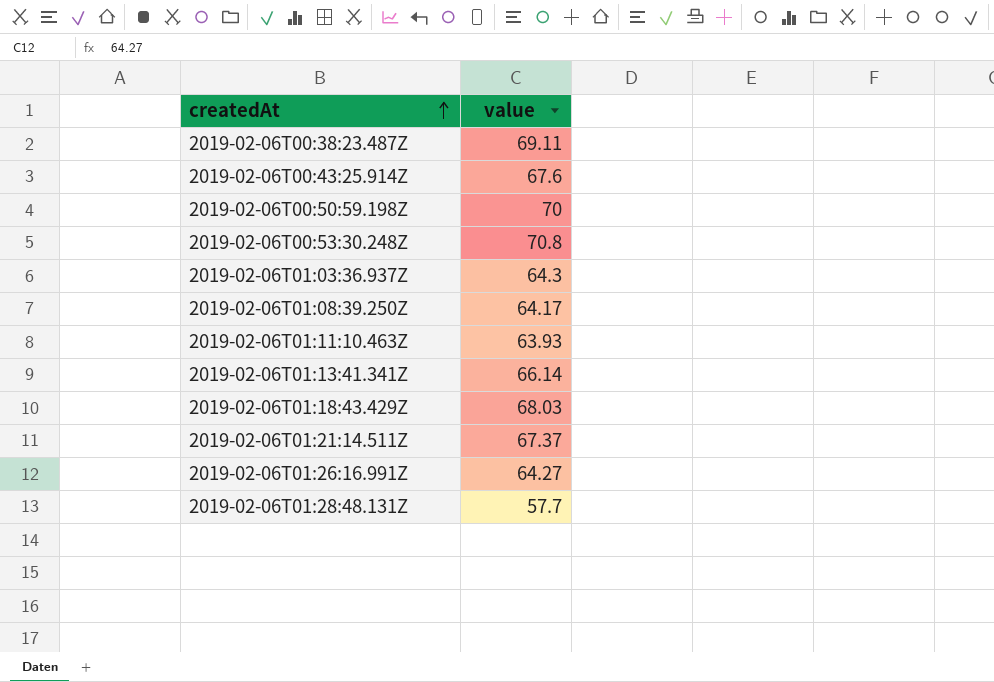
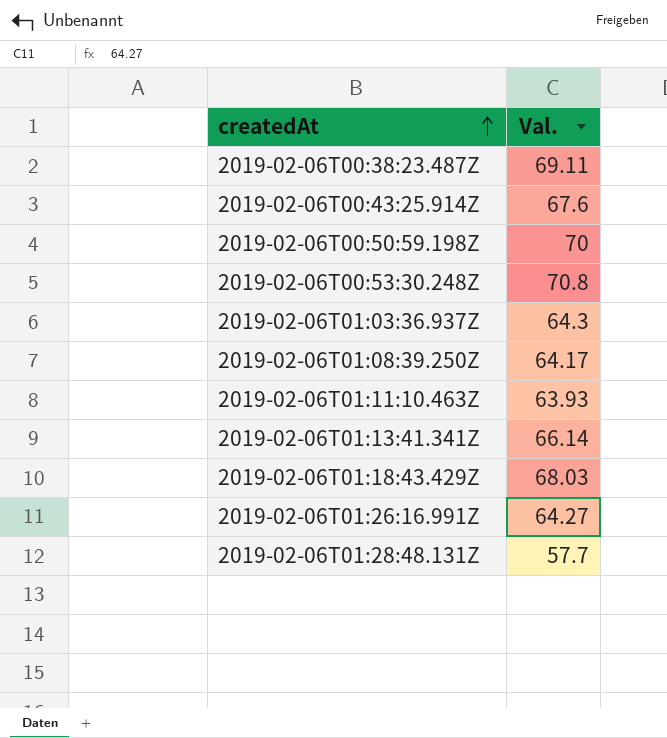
column name: value -> Val.
row 2019-02-06T01:21:14.511Z: 67.37 -> none

